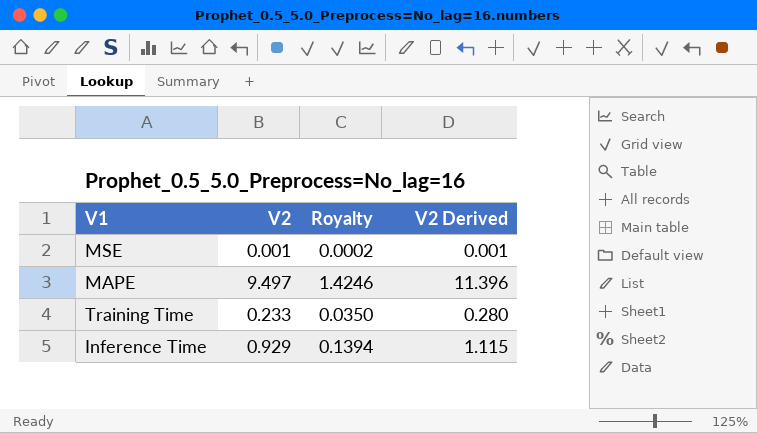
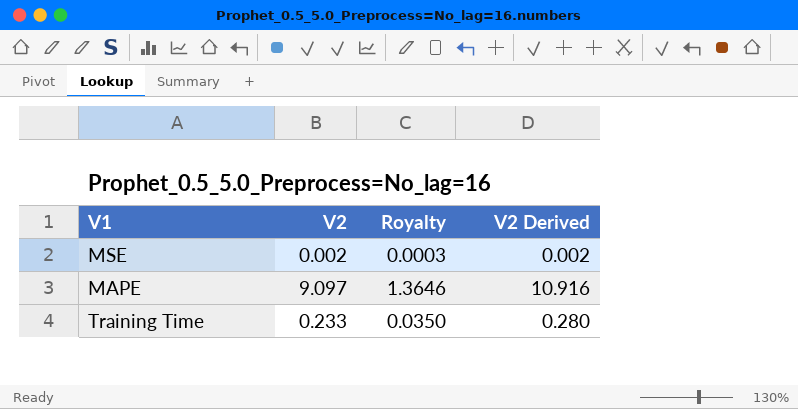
row Inference Time: 0.929 | 0.1394 | 1.115 -> none
MSE | V2: 0.001 -> 0.002
MSE | Royalty: 0.0002 -> 0.0003
MSE | V2 Derived: 0.001 -> 0.002
MAPE | V2: 9.497 -> 9.097
MAPE | Royalty: 1.4246 -> 1.3646
MAPE | V2 Derived: 11.396 -> 10.916

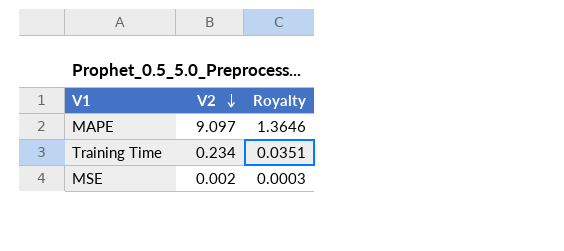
row order: none -> V2 descending
column V2 Derived | formula: [V2] * 1.2 -> none
Training Time | V2: 0.233 -> 0.234
Training Time | Royalty: 0.0350 -> 0.0351

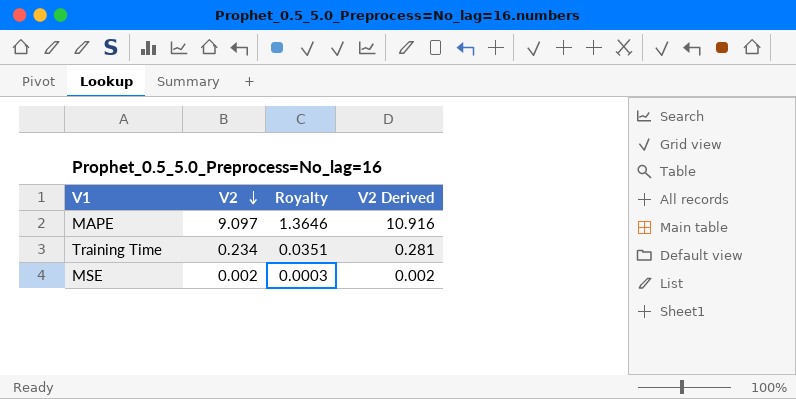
column V2 Derived | formula: none -> [V2] * 1.2

